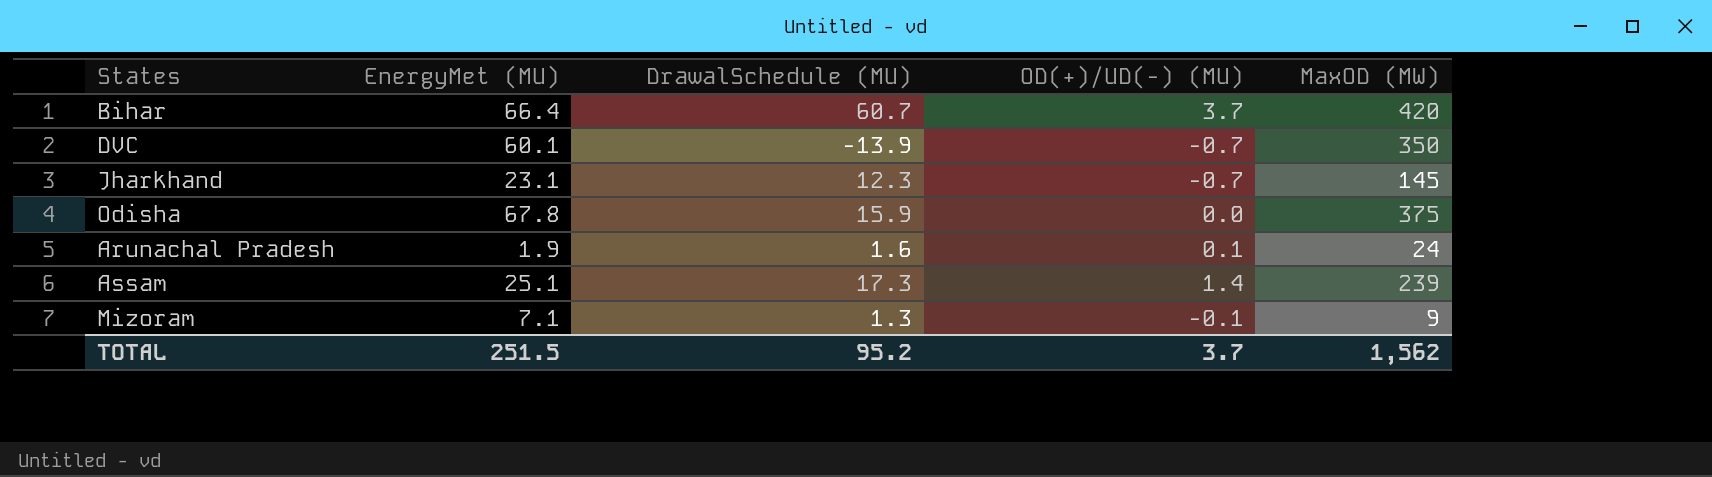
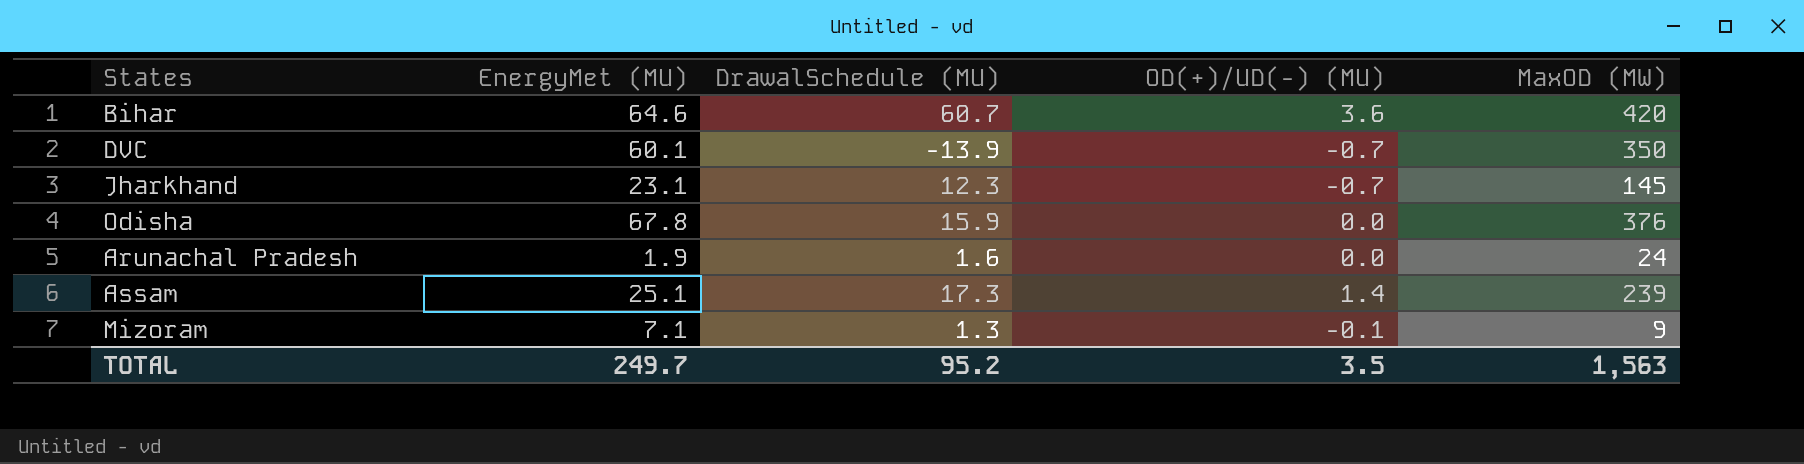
Bihar | EnergyMet (MU): 66.4 -> 64.6
Bihar | OD(+)/UD(-) (MU): 3.7 -> 3.6
Odisha | MaxOD (MW): 375 -> 376
Arunachal Pradesh | OD(+)/UD(-) (MU): 0.1 -> 0.0
TOTAL | EnergyMet (MU): 251.5 -> 249.7
TOTAL | OD(+)/UD(-) (MU): 3.7 -> 3.5
TOTAL | MaxOD (MW): 1,562 -> 1,563

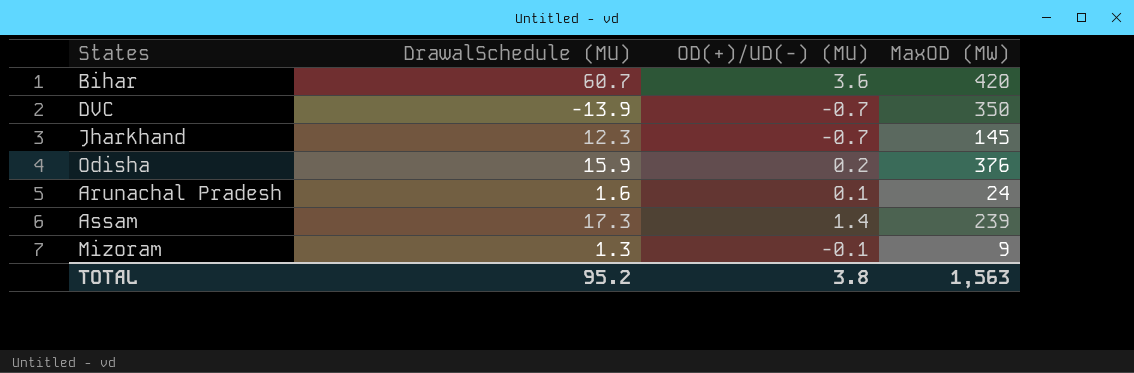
column EnergyMet (MU) | position: 2 -> none
Odisha | OD(+)/UD(-) (MU): 0.0 -> 0.2
Arunachal Pradesh | OD(+)/UD(-) (MU): 0.0 -> 0.1
TOTAL | OD(+)/UD(-) (MU): 3.5 -> 3.8

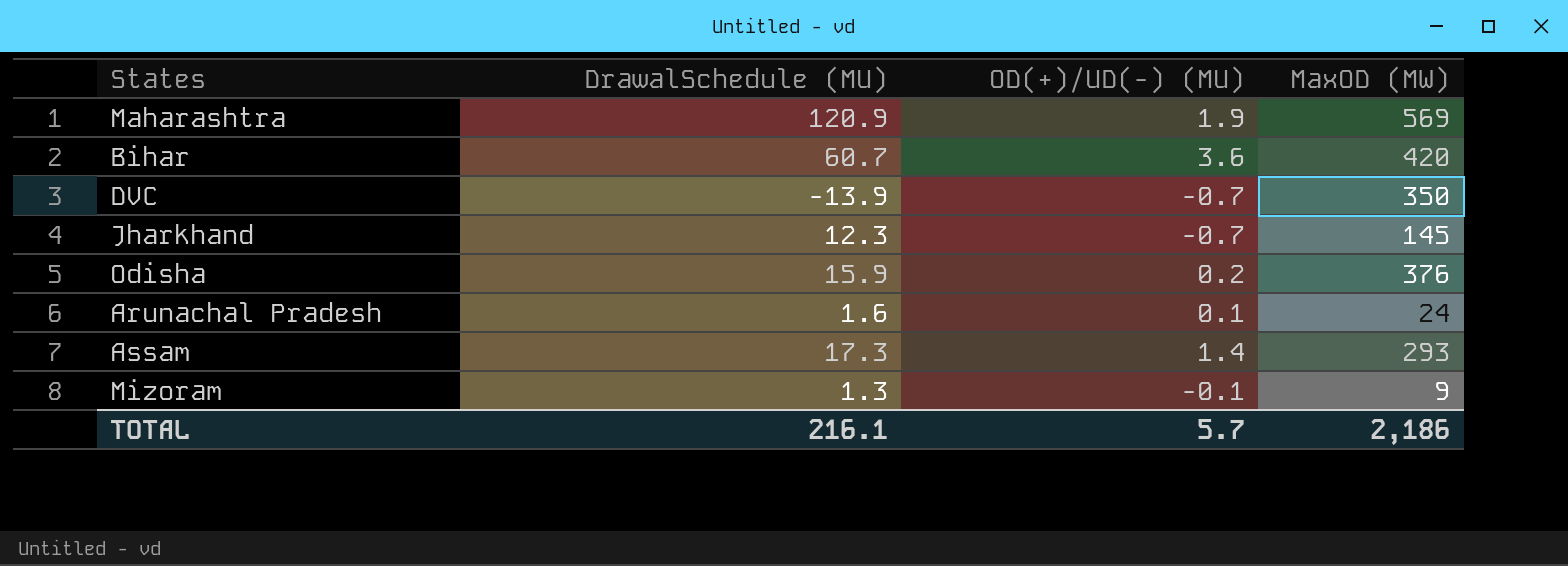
row Maharashtra: none -> 120.9 | 1.9 | 569
Assam | MaxOD (MW): 239 -> 293
TOTAL | DrawalSchedule (MU): 95.2 -> 216.1
TOTAL | OD(+)/UD(-) (MU): 3.8 -> 5.7
TOTAL | MaxOD (MW): 1,563 -> 2,186

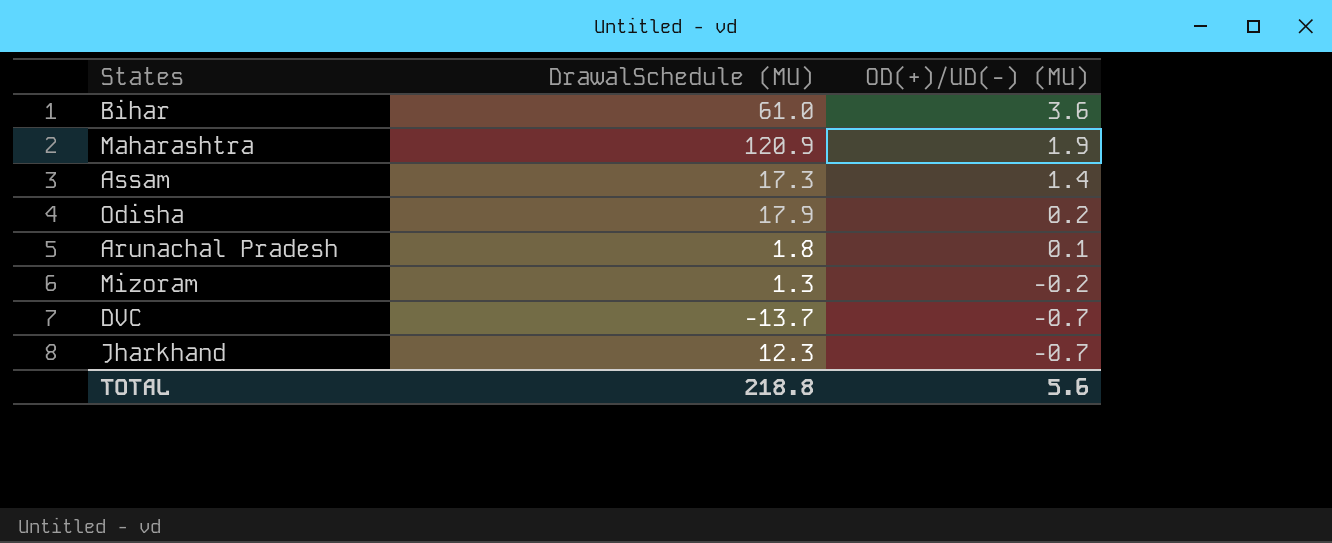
row order: none -> OD(+)/UD(-) (MU) descending
column MaxOD (MW) | position: 4 -> none
Bihar | DrawalSchedule (MU): 60.7 -> 61.0
Odisha | DrawalSchedule (MU): 15.9 -> 17.9
Arunachal Pradesh | DrawalSchedule (MU): 1.6 -> 1.8
Mizoram | OD(+)/UD(-) (MU): -0.1 -> -0.2
DVC | DrawalSchedule (MU): -13.9 -> -13.7
TOTAL | DrawalSchedule (MU): 216.1 -> 218.8
TOTAL | OD(+)/UD(-) (MU): 5.7 -> 5.6

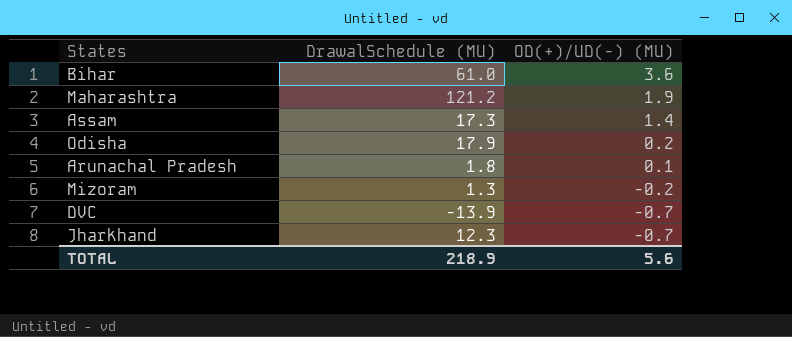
Maharashtra | DrawalSchedule (MU): 120.9 -> 121.2
DVC | DrawalSchedule (MU): -13.7 -> -13.9
TOTAL | DrawalSchedule (MU): 218.8 -> 218.9

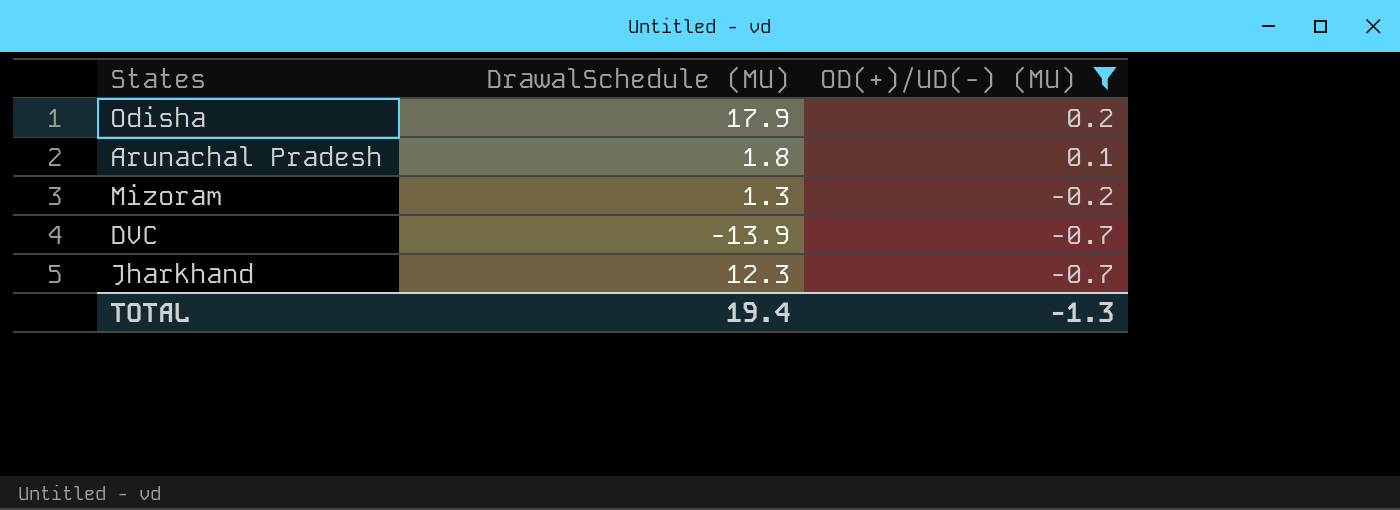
filter: none -> OD(+)/UD(-) (MU) <= 0.2
TOTAL | DrawalSchedule (MU): 218.9 -> 19.4
TOTAL | OD(+)/UD(-) (MU): 5.6 -> -1.3

